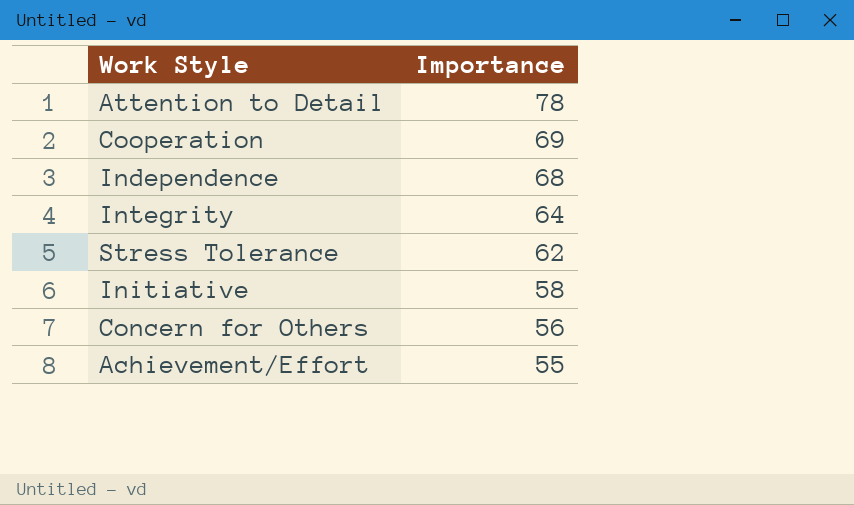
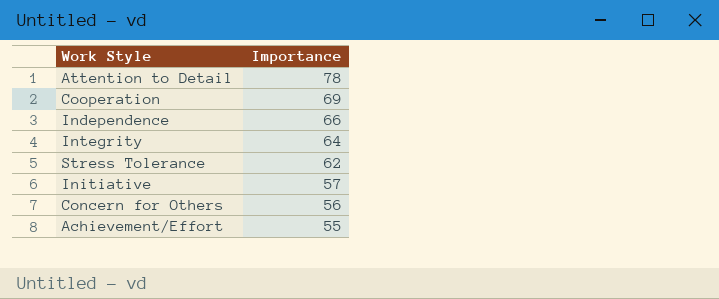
Independence | Importance: 68 -> 66
Initiative | Importance: 58 -> 57

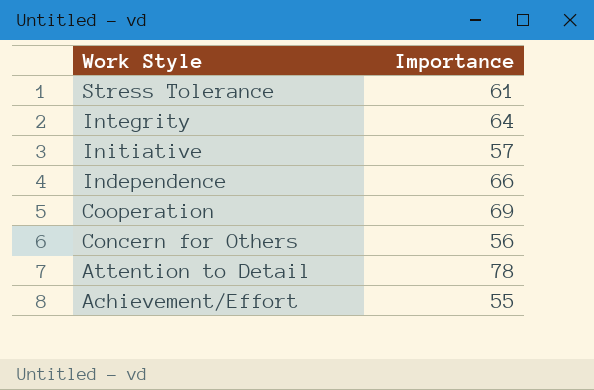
row order: Importance descending -> Work Style descending
Stress Tolerance | Importance: 62 -> 61

